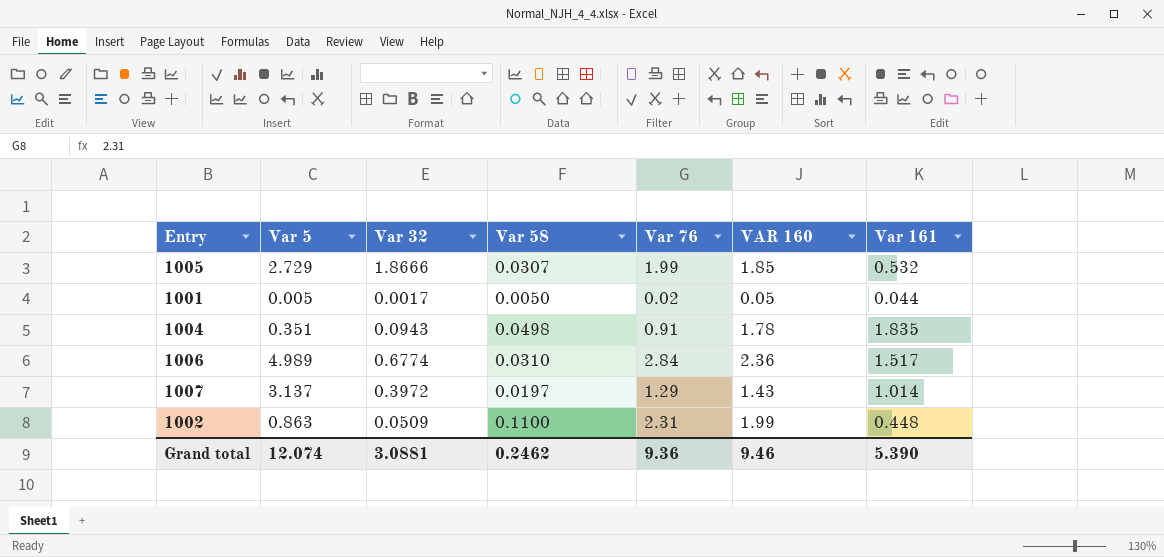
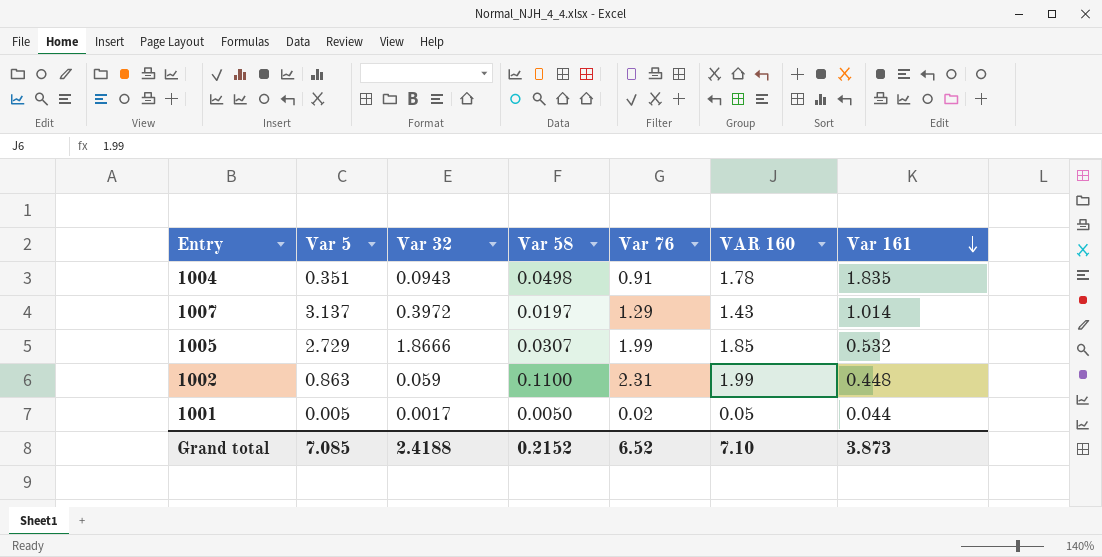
row order: none -> Var 161 descending
row 1006: 4.989 | 0.6774 | 0.0310 | 2.84 | 2.36 | 1.517 -> none
1002 | Var 32: 0.0509 -> 0.059
Grand total | Var 5: 12.074 -> 7.085
Grand total | Var 32: 3.0881 -> 2.4188
Grand total | Var 58: 0.2462 -> 0.2152
Grand total | Var 76: 9.36 -> 6.52
Grand total | VAR 160: 9.46 -> 7.10
Grand total | Var 161: 5.390 -> 3.873

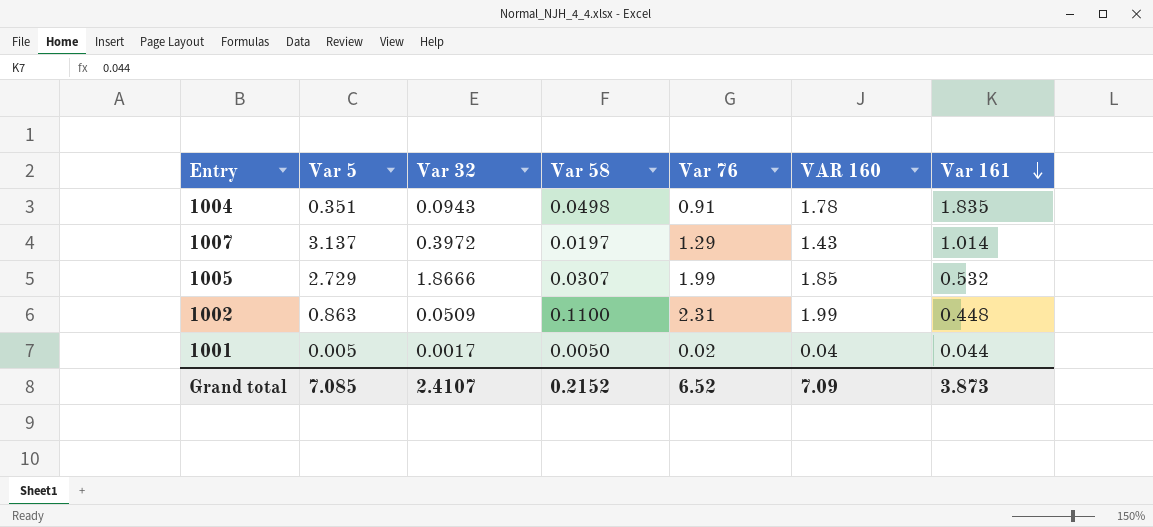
1002 | Var 32: 0.059 -> 0.0509
1001 | VAR 160: 0.05 -> 0.04
Grand total | Var 32: 2.4188 -> 2.4107
Grand total | VAR 160: 7.10 -> 7.09

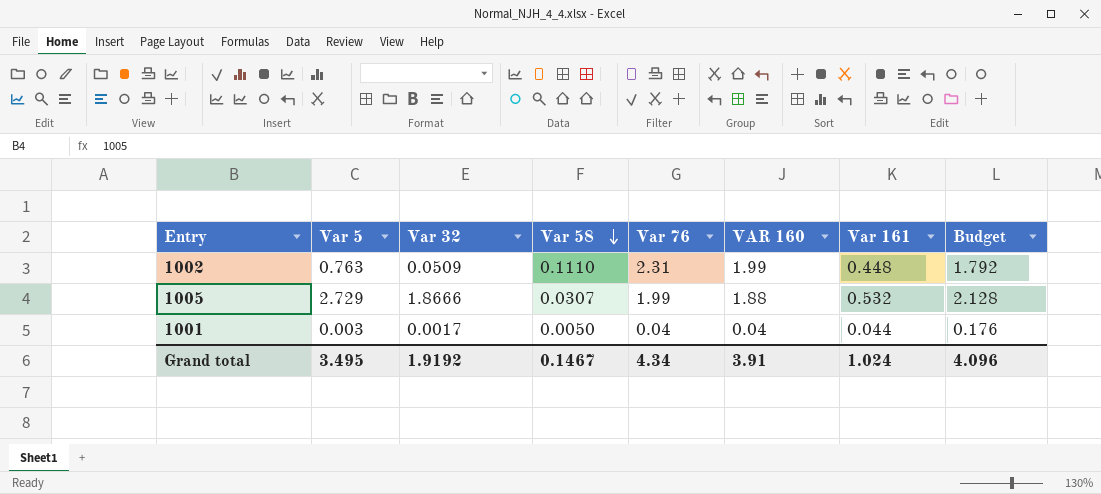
row order: Var 161 descending -> Var 58 descending
column Budget | formula: none -> [Var 161] * 4
row 1004: 0.351 | 0.0943 | 0.0498 | 0.91 | 1.78 | 1.835 -> none
row 1007: 3.137 | 0.3972 | 0.0197 | 1.29 | 1.43 | 1.014 -> none
1002 | Var 5: 0.863 -> 0.763
1002 | Var 58: 0.1100 -> 0.1110
1005 | VAR 160: 1.85 -> 1.88
1001 | Var 5: 0.005 -> 0.003
1001 | Var 76: 0.02 -> 0.04
Grand total | Var 5: 7.085 -> 3.495
Grand total | Var 32: 2.4107 -> 1.9192
Grand total | Var 58: 0.2152 -> 0.1467
Grand total | Var 76: 6.52 -> 4.34
Grand total | VAR 160: 7.09 -> 3.91
Grand total | Var 161: 3.873 -> 1.024

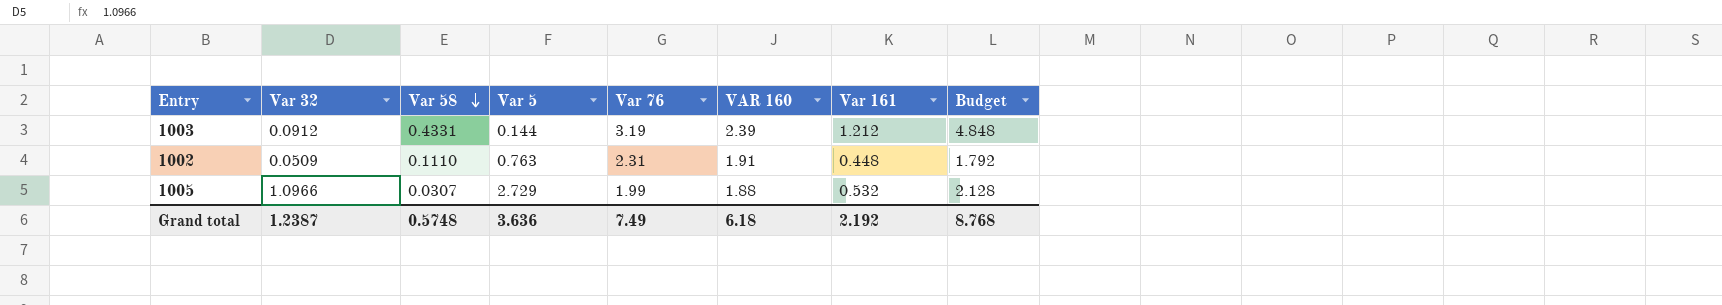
column Var 5 | position: 2 -> 4
row 1001: 0.003 | 0.0017 | 0.0050 | 0.04 | 0.04 | 0.044 | 0.176 -> none
row 1003: none -> 0.0912 | 0.4331 | 0.144 | 3.19 | 2.39 | 1.212 | 4.848
1002 | VAR 160: 1.99 -> 1.91
1005 | Var 32: 1.8666 -> 1.0966
Grand total | Var 32: 1.9192 -> 1.2387
Grand total | Var 58: 0.1467 -> 0.5748
Grand total | Var 5: 3.495 -> 3.636
Grand total | Var 76: 4.34 -> 7.49
Grand total | VAR 160: 3.91 -> 6.18
Grand total | Var 161: 1.024 -> 2.192
Grand total | Budget: 4.096 -> 8.768

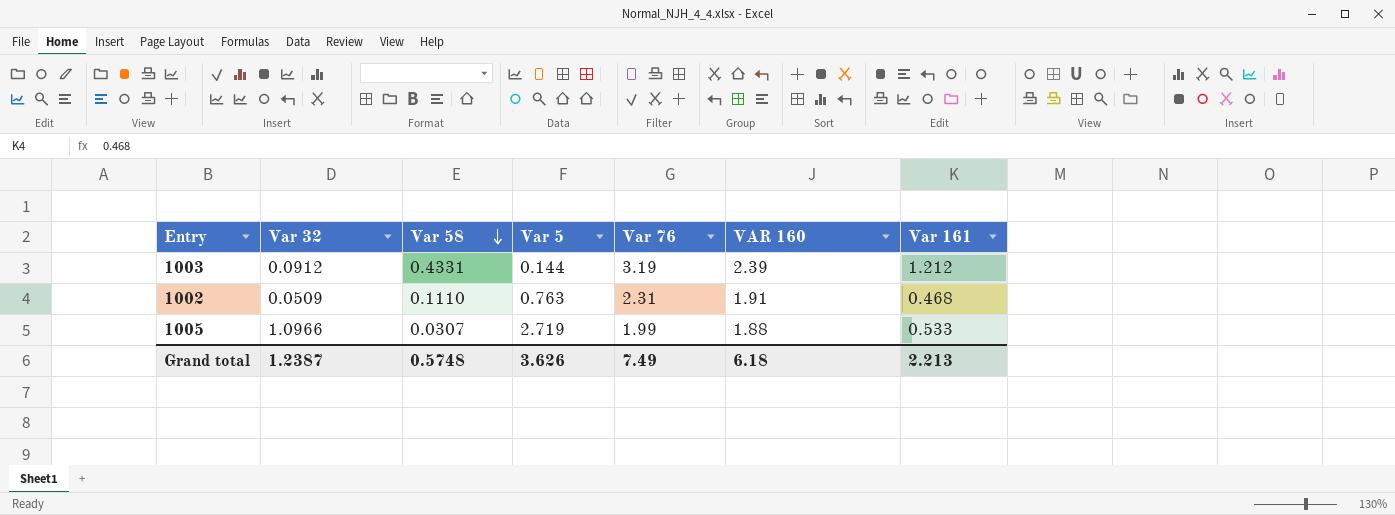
column Budget | formula: [Var 161] * 4 -> none
1002 | Var 161: 0.448 -> 0.468
1005 | Var 5: 2.729 -> 2.719
1005 | Var 161: 0.532 -> 0.533
Grand total | Var 5: 3.636 -> 3.626
Grand total | Var 161: 2.192 -> 2.213

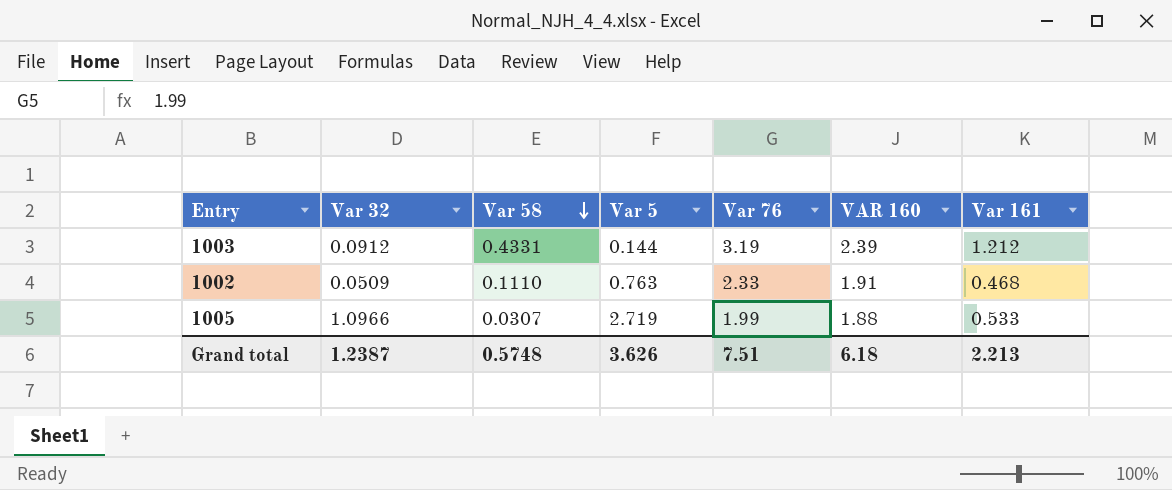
1002 | Var 76: 2.31 -> 2.33
Grand total | Var 76: 7.49 -> 7.51

